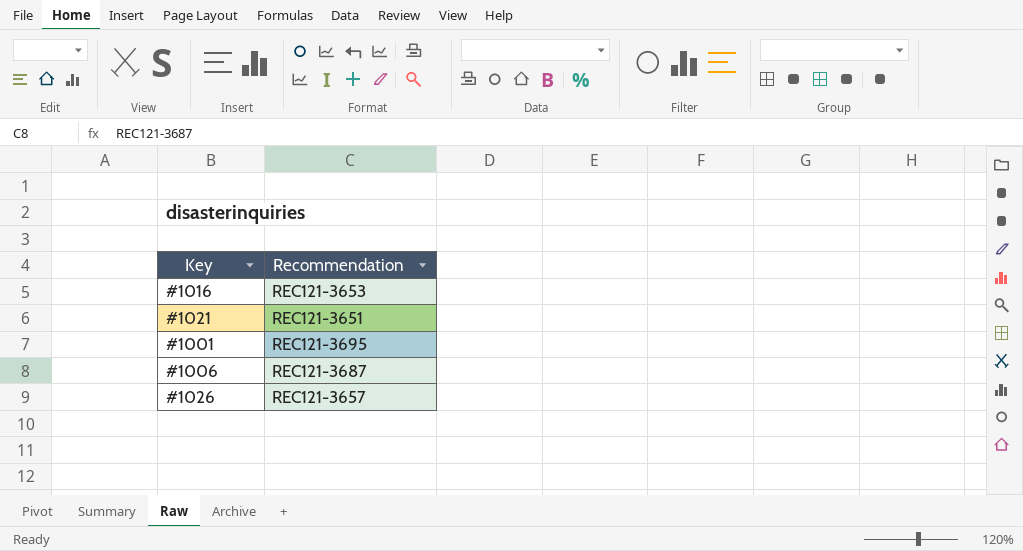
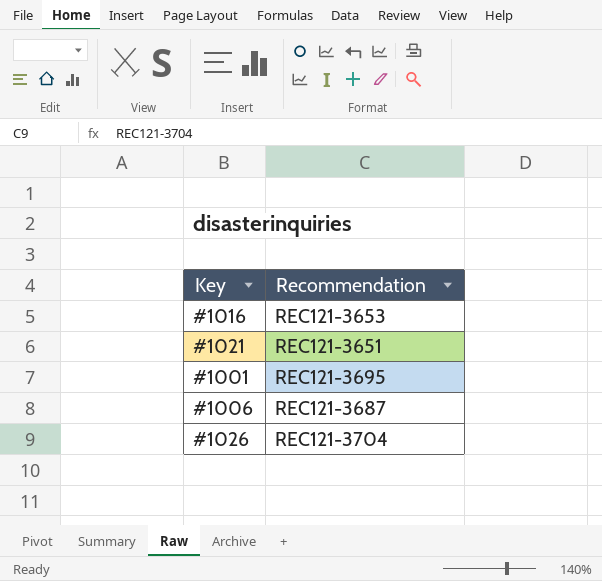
#1026 | Recommendation: REC121-3657 -> REC121-3704

